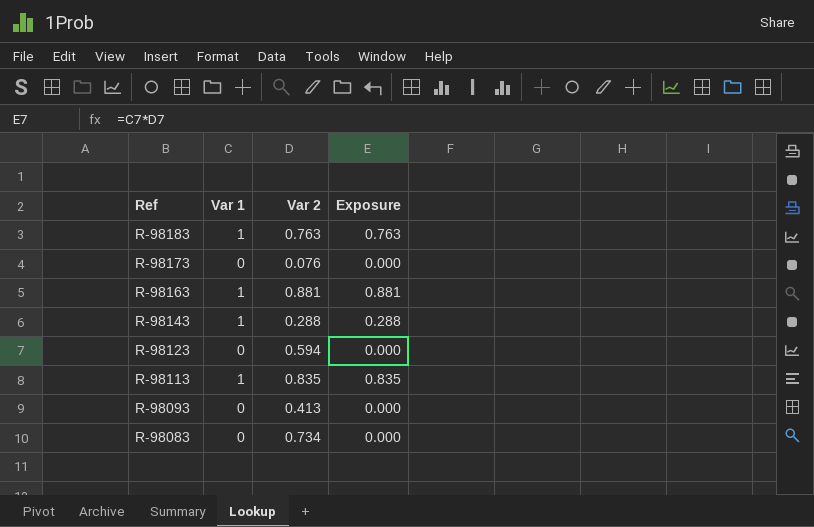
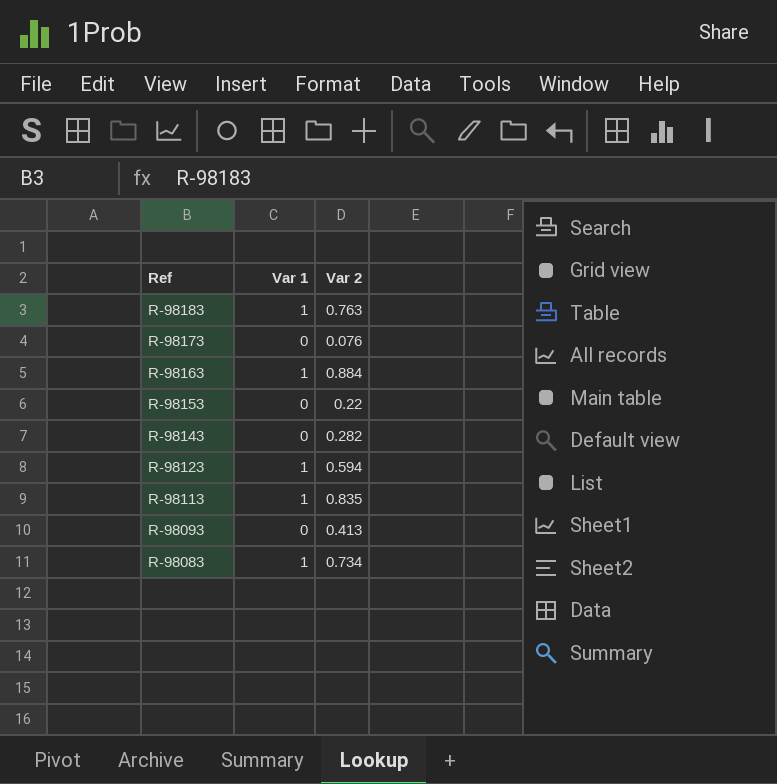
column Exposure | formula: [Var 1] * [Var 2] -> none
R-98163 | Var 2: 0.881 -> 0.884
row R-98153: none -> 0 | 0.22
R-98143 | Var 1: 1 -> 0
R-98143 | Var 2: 0.288 -> 0.282
R-98123 | Var 1: 0 -> 1
R-98083 | Var 1: 0 -> 1

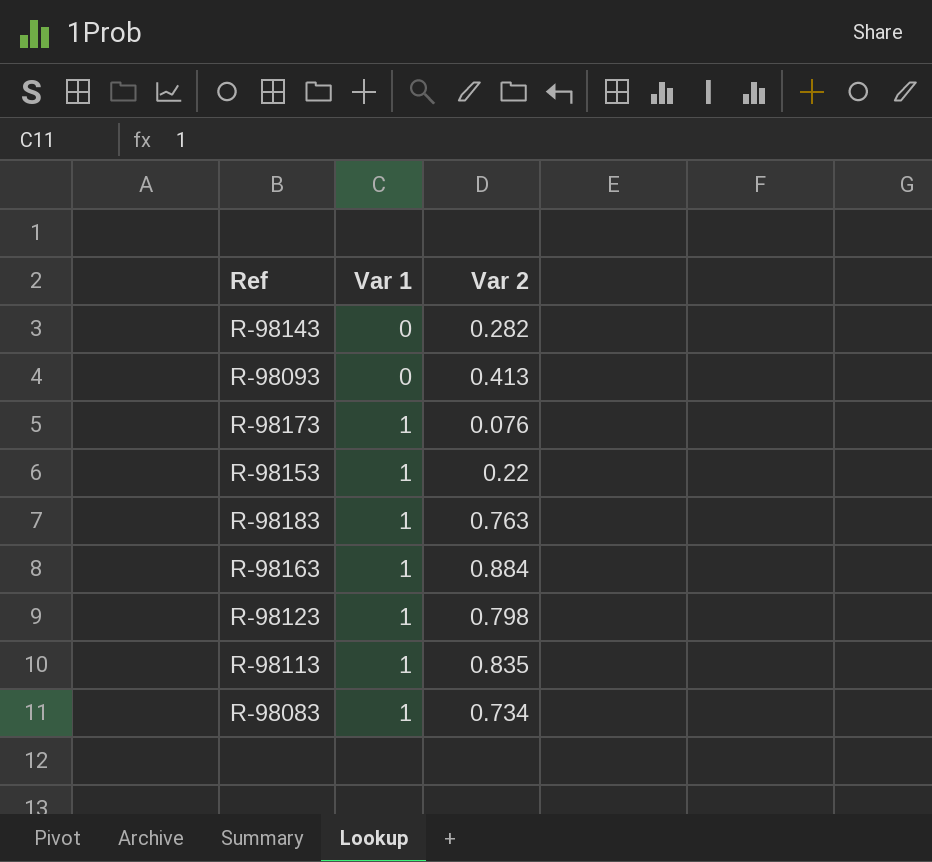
row order: Ref descending -> Var 1 ascending
R-98173 | Var 1: 0 -> 1
R-98153 | Var 1: 0 -> 1
R-98123 | Var 2: 0.594 -> 0.798

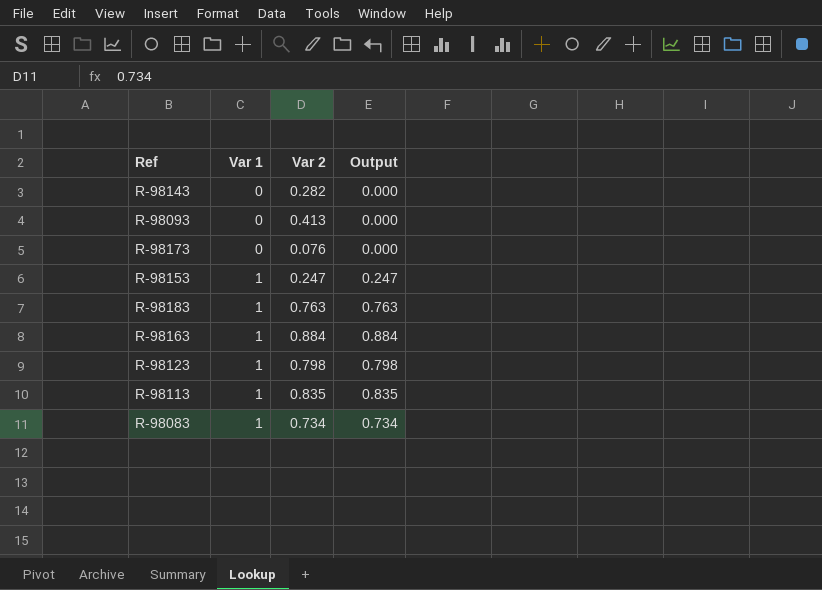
column Output | formula: none -> [Var 1] * [Var 2]
R-98173 | Var 1: 1 -> 0
R-98153 | Var 2: 0.22 -> 0.247

